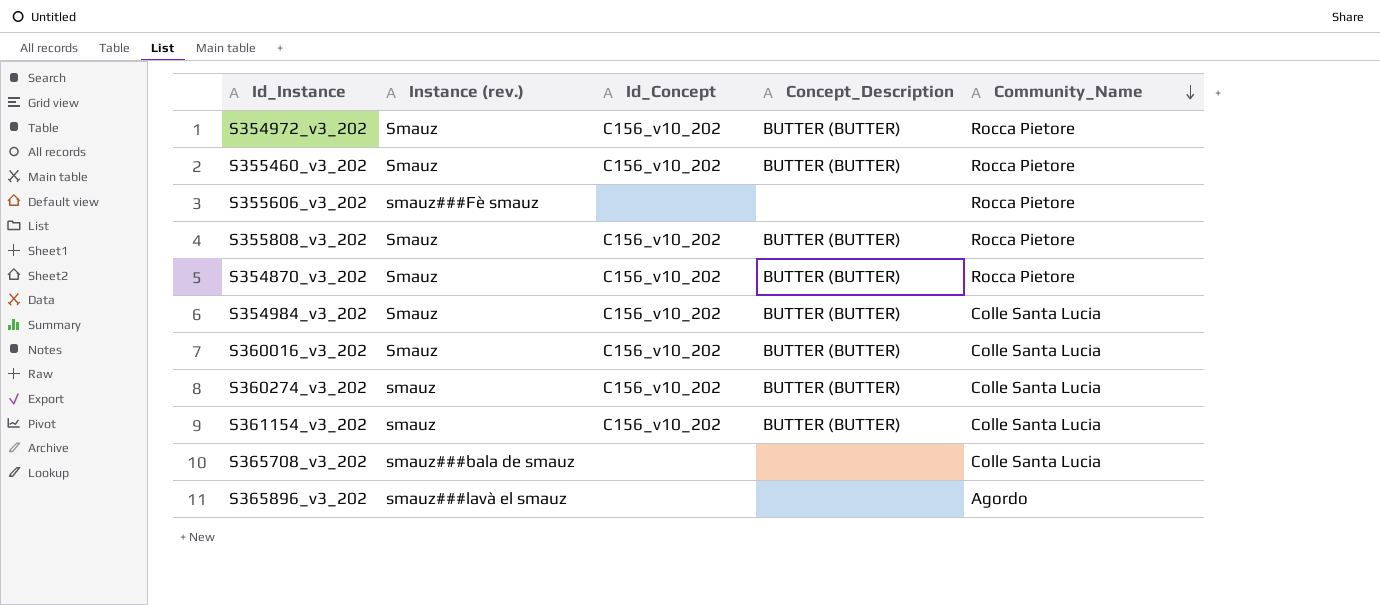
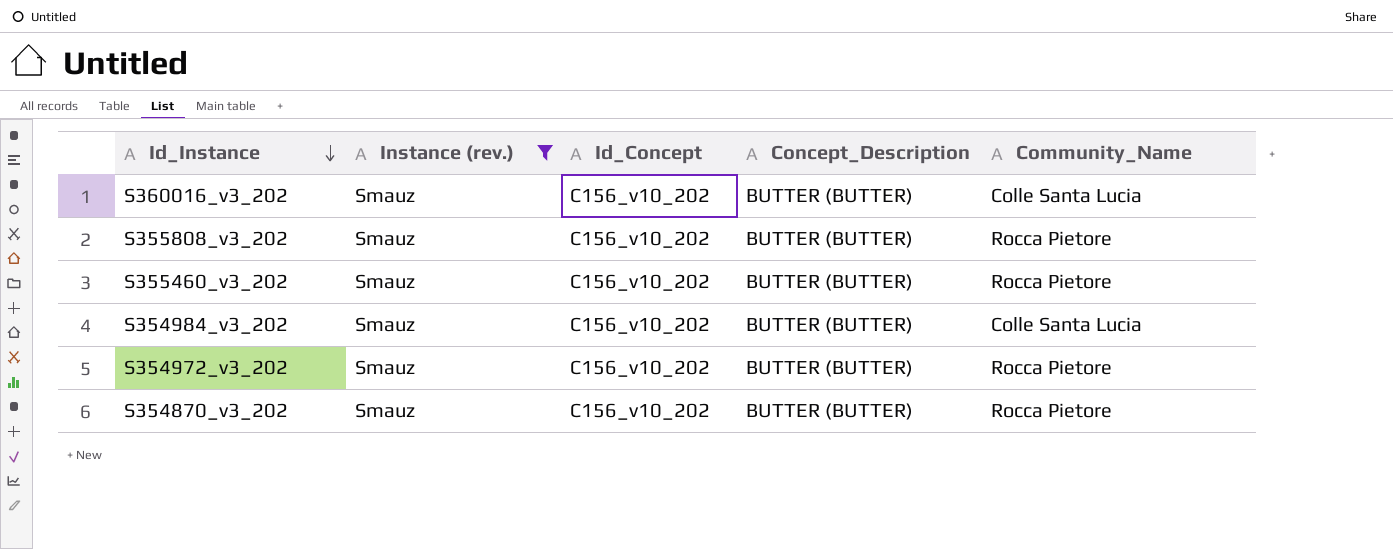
filter: none -> Instance (rev.) = Smauz
row order: Community_Name descending -> Id_Instance descending

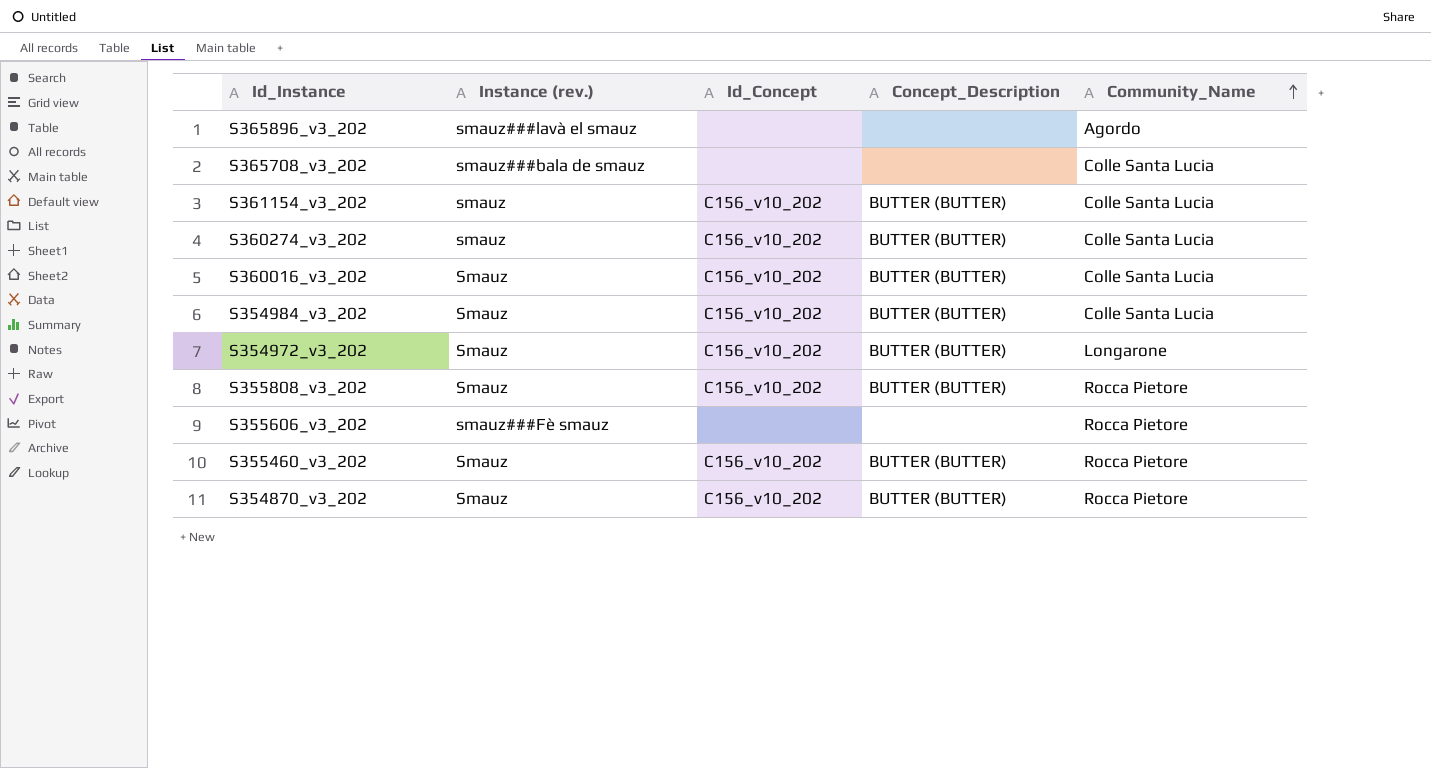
filter: Instance (rev.) = Smauz -> none
row order: Id_Instance descending -> Community_Name ascending
S354972_v3_202 | Community_Name: Rocca Pietore -> Longarone

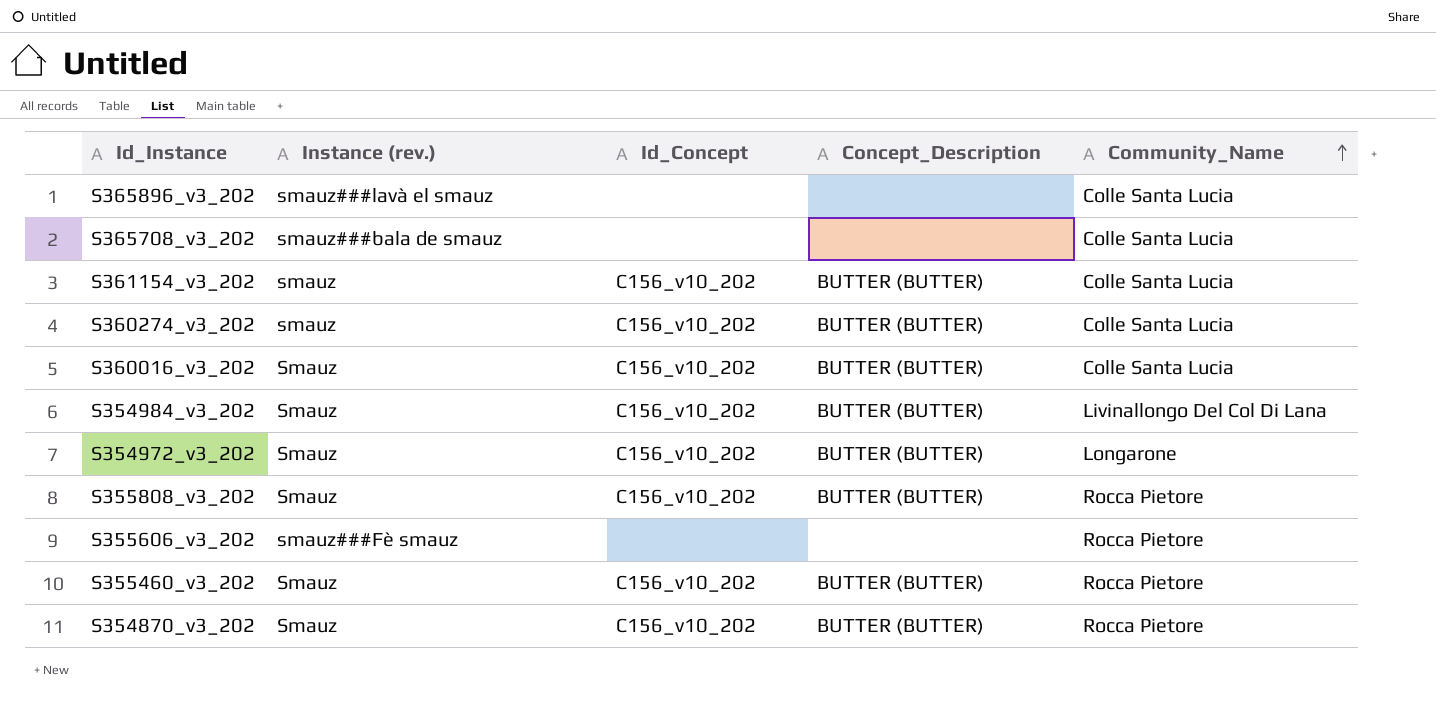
S365896_v3_202 | Community_Name: Agordo -> Colle Santa Lucia
S354984_v3_202 | Community_Name: Colle Santa Lucia -> Livinallongo Del Col Di Lana

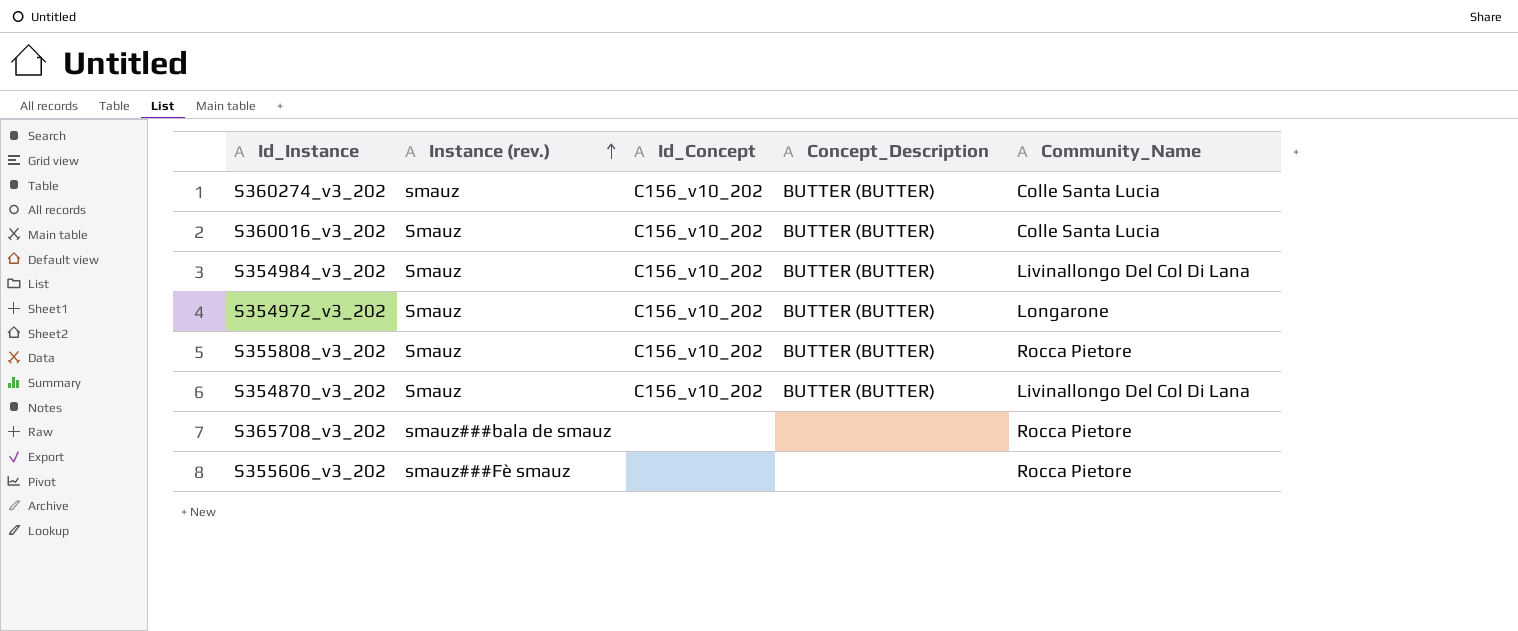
row order: Community_Name ascending -> Instance (rev.) ascending
row S365896_v3_202: smauz###lavà el smauz | none | none | Colle Santa Lucia -> none
row S361154_v3_202: smauz | C156_v10_202 | BUTTER (BUTTER) | Colle Santa Lucia -> none
row S355460_v3_202: Smauz | C156_v10_202 | BUTTER (BUTTER) | Rocca Pietore -> none
S354870_v3_202 | Community_Name: Rocca Pietore -> Livinallongo Del Col Di Lana
S365708_v3_202 | Community_Name: Colle Santa Lucia -> Rocca Pietore

